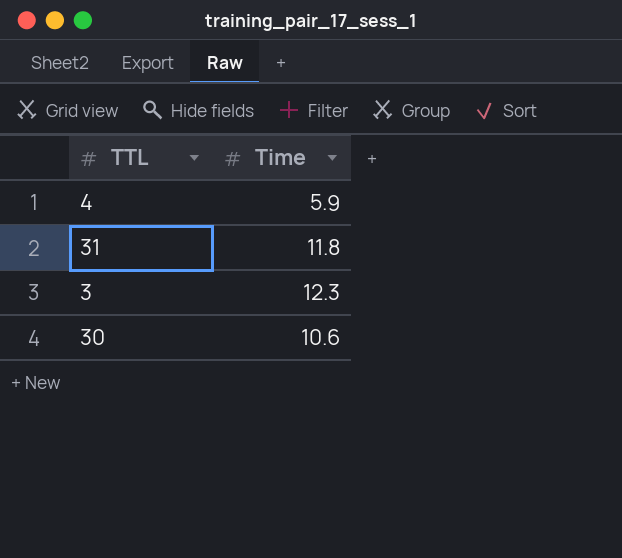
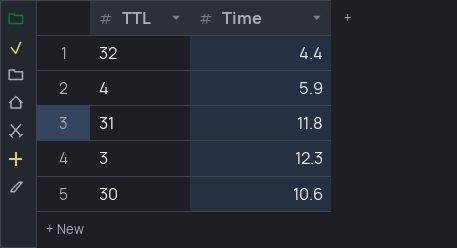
row 32: none -> 4.4

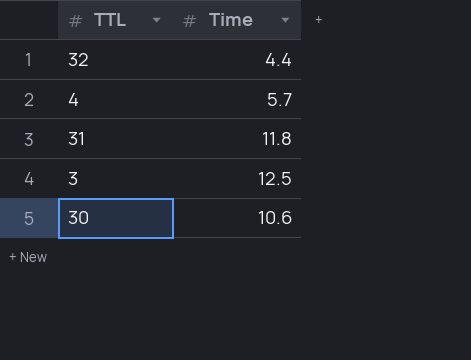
4 | Time: 5.9 -> 5.7
3 | Time: 12.3 -> 12.5

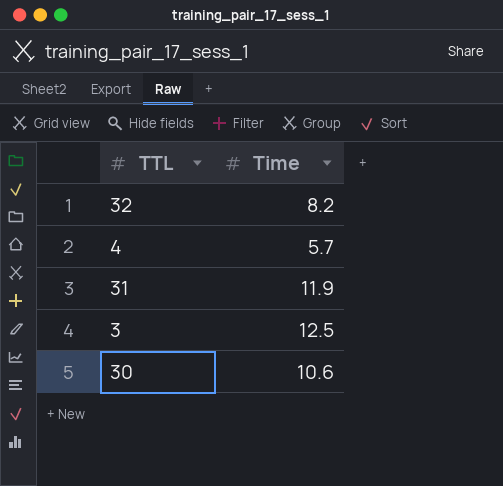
32 | Time: 4.4 -> 8.2
31 | Time: 11.8 -> 11.9

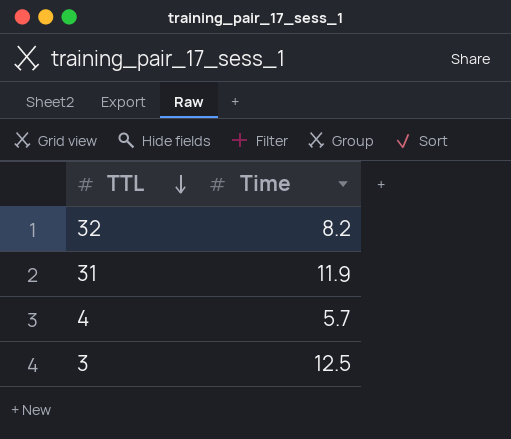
row order: none -> TTL descending
row 30: 10.6 -> none

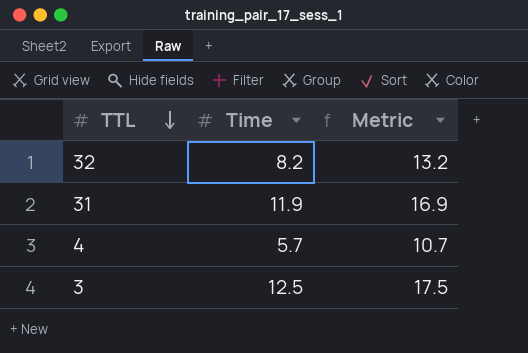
column Metric | formula: none -> [Time] + 5

